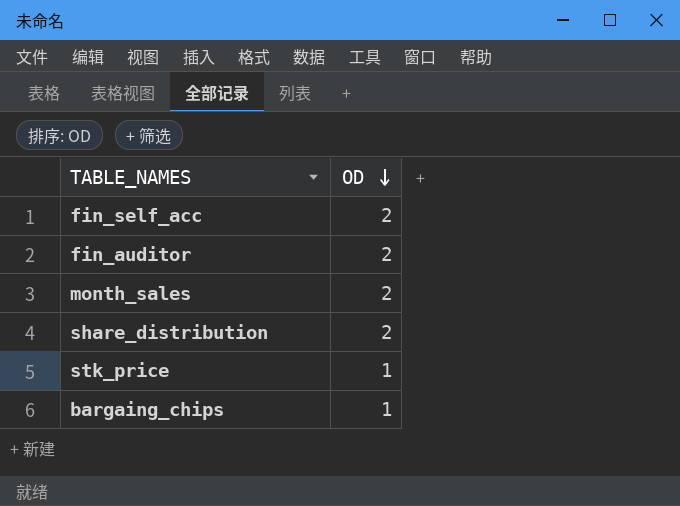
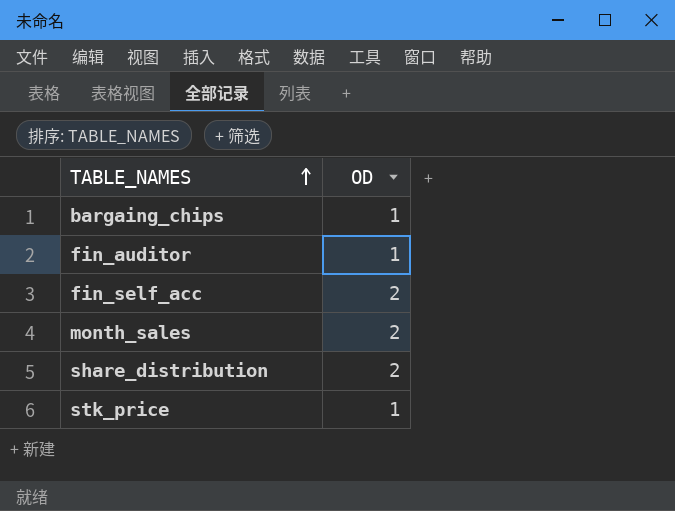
row order: OD descending -> TABLE_NAMES ascending
fin_auditor | OD: 2 -> 1

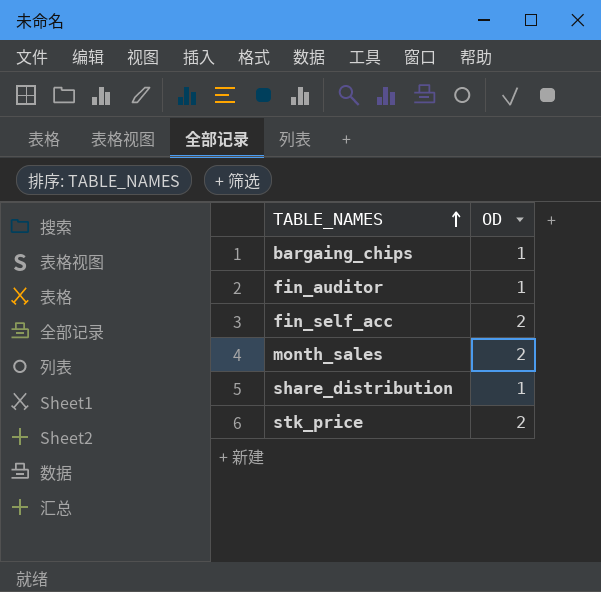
share_distribution | OD: 2 -> 1
stk_price | OD: 1 -> 2

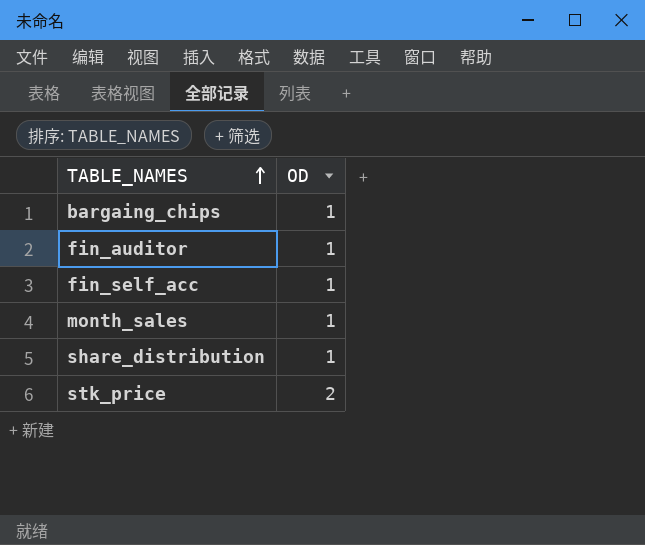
fin_self_acc | OD: 2 -> 1
month_sales | OD: 2 -> 1

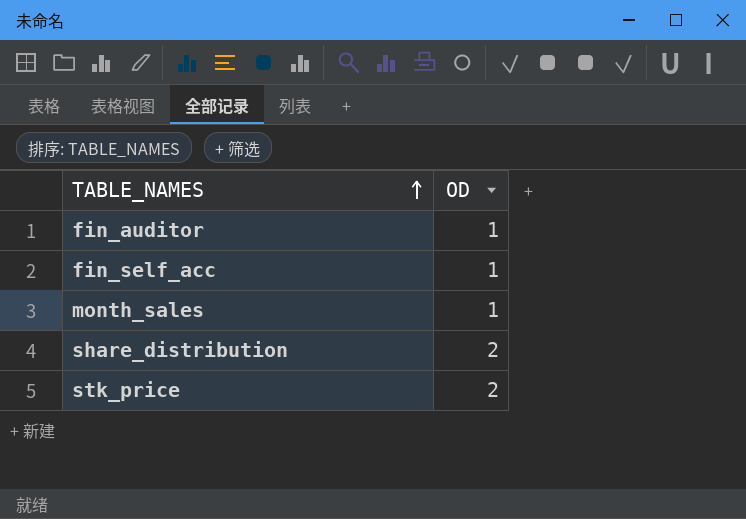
row bargaing_chips: 1 -> none
share_distribution | OD: 1 -> 2

